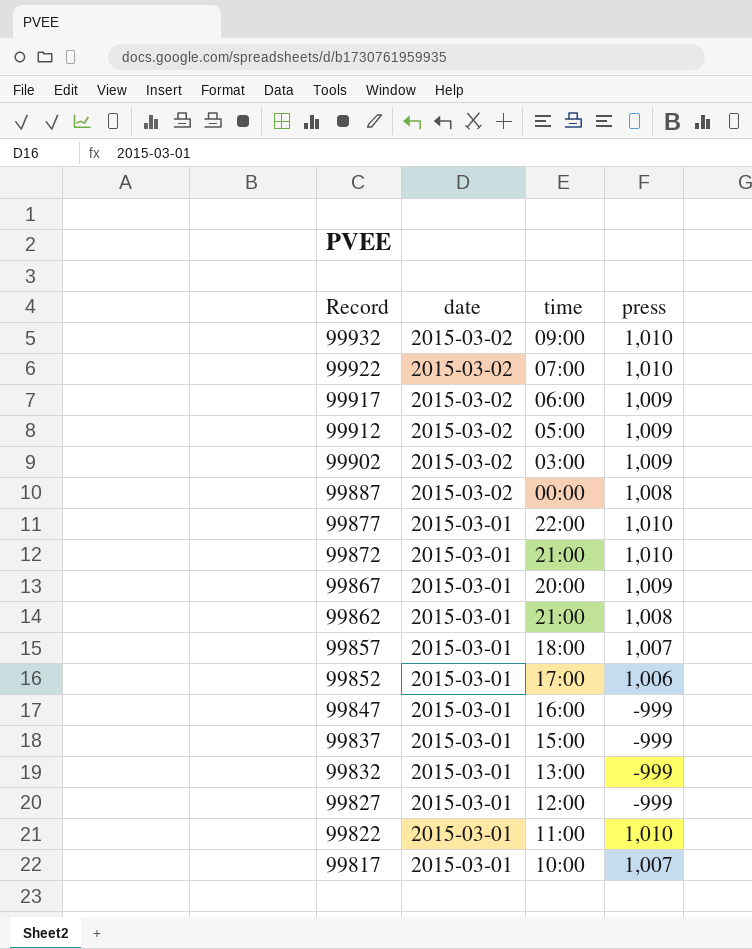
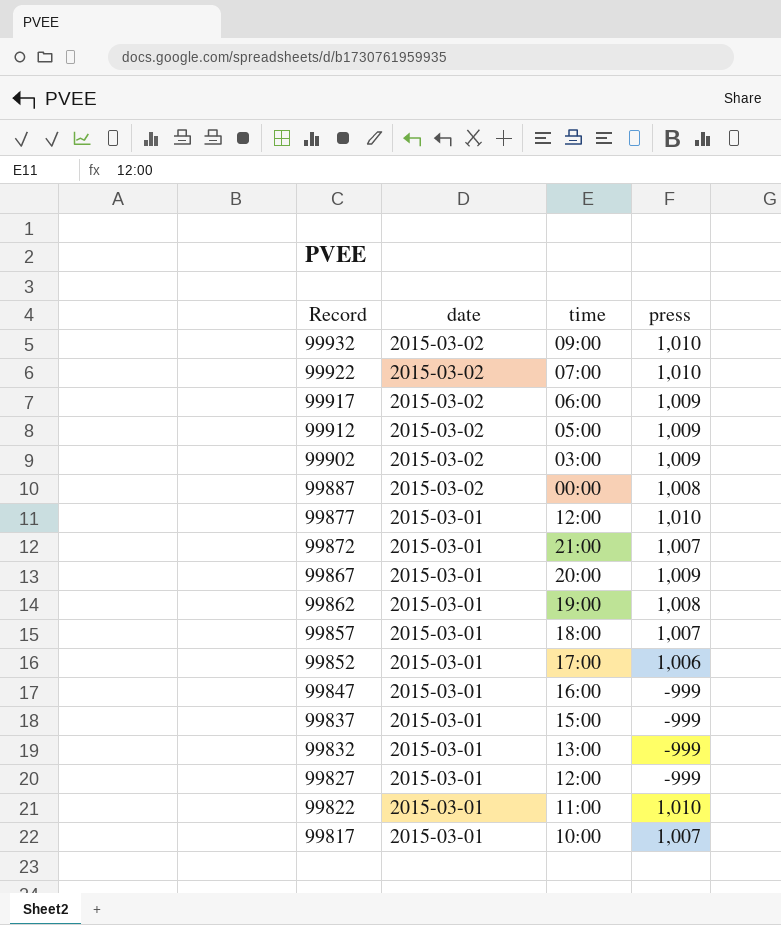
99877 | time: 22:00 -> 12:00
99872 | press: 1,010 -> 1,007
99862 | time: 21:00 -> 19:00

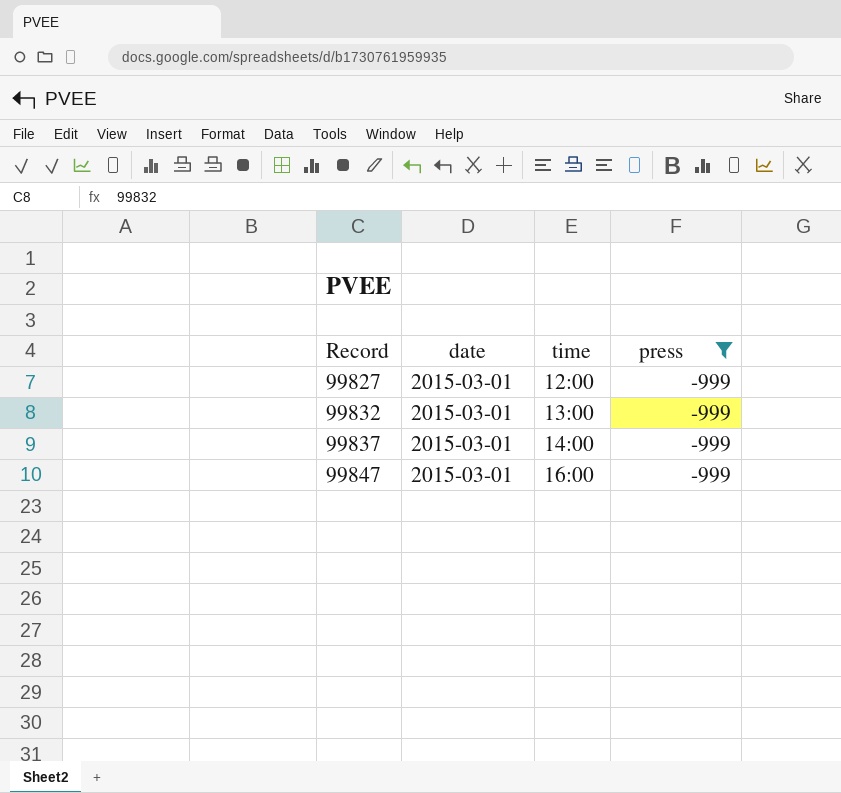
filter: none -> press = -999
row order: Record descending -> Record ascending
99837 | time: 15:00 -> 14:00

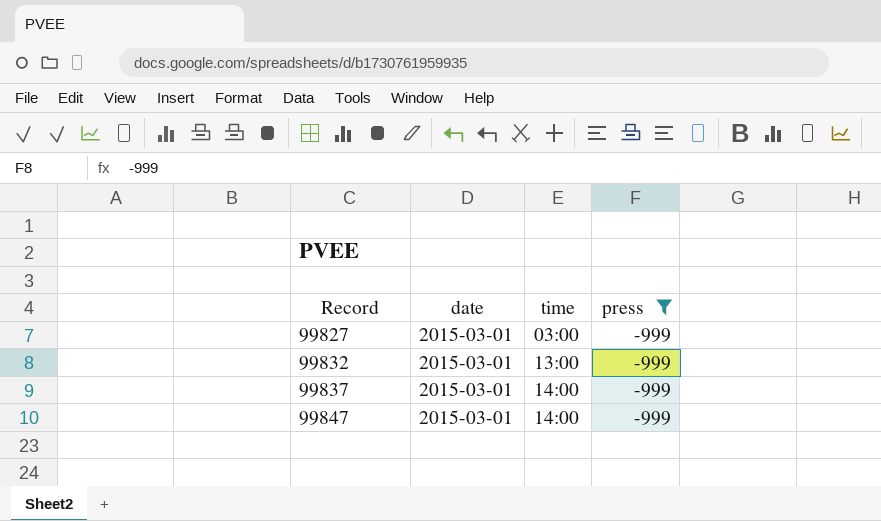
99827 | time: 12:00 -> 03:00
99847 | time: 16:00 -> 14:00

